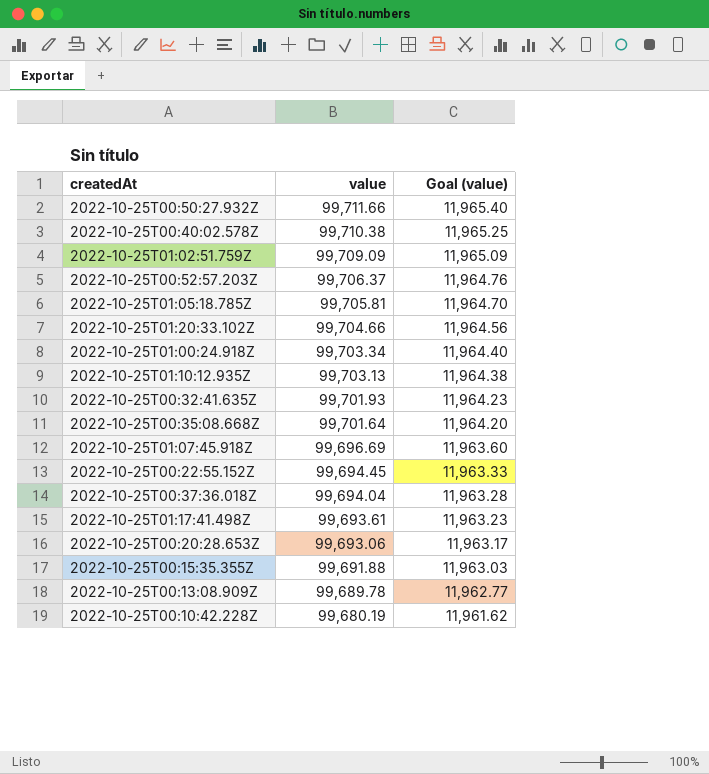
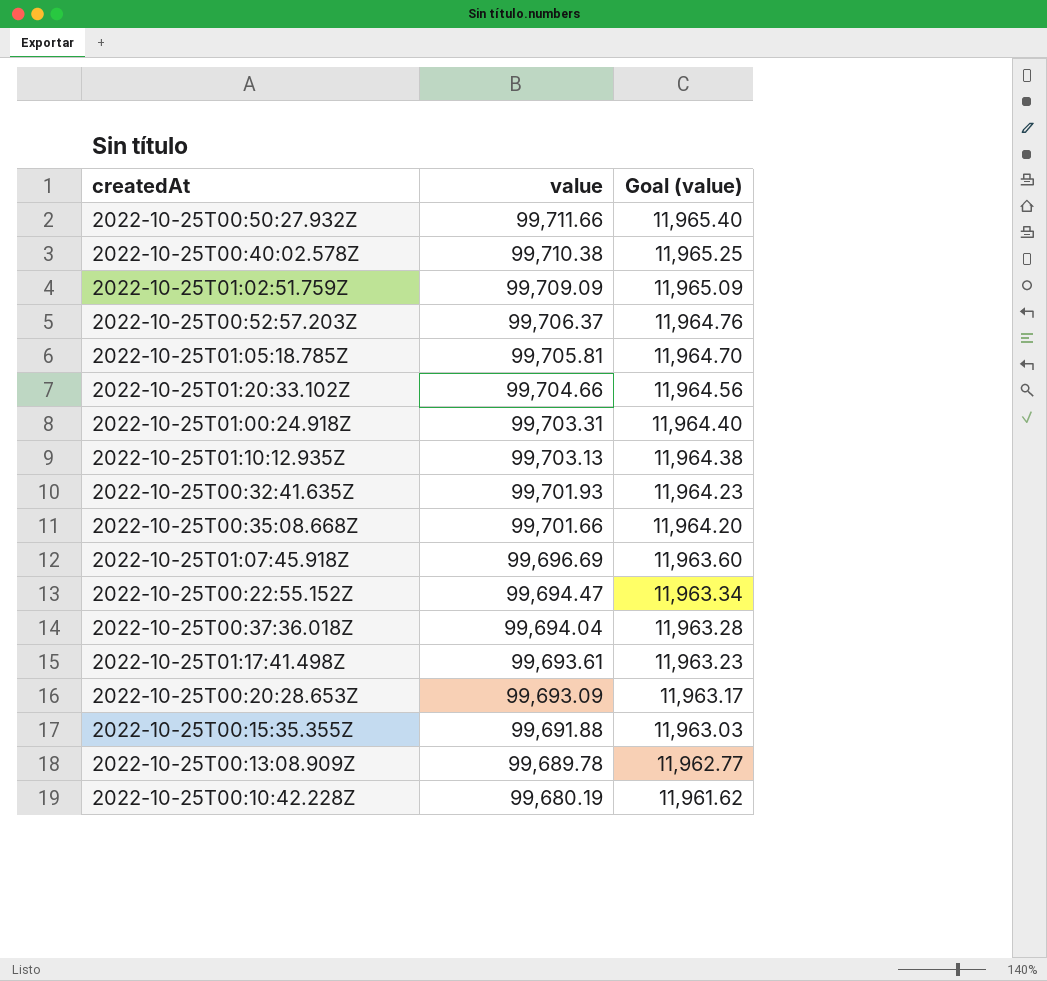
2022-10-25T01:00:24.918Z | value: 99,703.34 -> 99,703.31
2022-10-25T00:35:08.668Z | value: 99,701.64 -> 99,701.66
2022-10-25T00:22:55.152Z | value: 99,694.45 -> 99,694.47
2022-10-25T00:22:55.152Z | Goal (value): 11,963.33 -> 11,963.34
2022-10-25T00:20:28.653Z | value: 99,693.06 -> 99,693.09

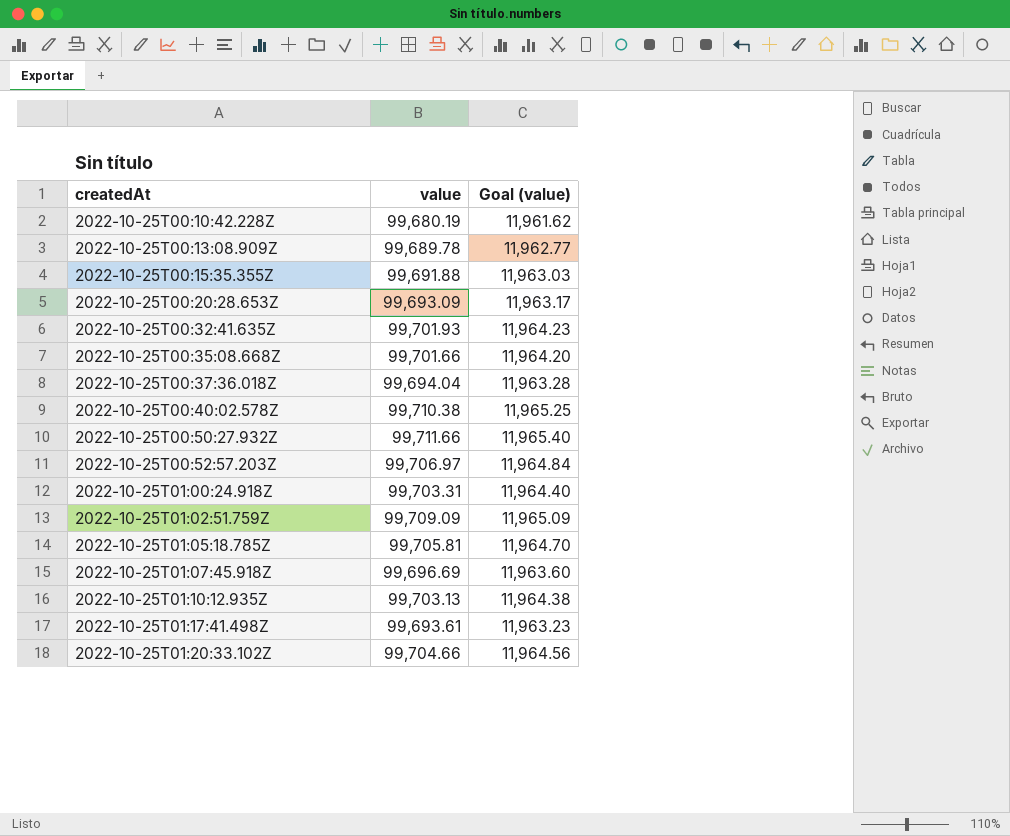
row order: value descending -> createdAt ascending
row 2022-10-25T00:22:55.152Z: 99,694.47 | 11,963.34 -> none
2022-10-25T00:52:57.203Z | value: 99,706.37 -> 99,706.97
2022-10-25T00:52:57.203Z | Goal (value): 11,964.76 -> 11,964.84

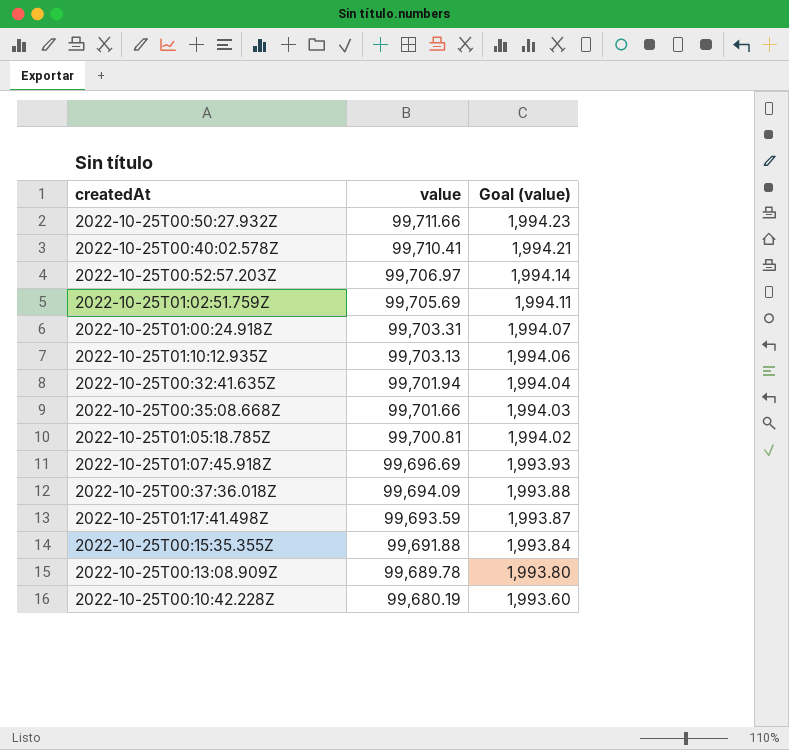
row order: createdAt ascending -> value descending
column Goal (value) | formula: [value] * 0.12 -> [value] * 0.02
row 2022-10-25T00:20:28.653Z: 99,693.09 | 11,963.17 -> none
row 2022-10-25T01:20:33.102Z: 99,704.66 | 11,964.56 -> none
2022-10-25T00:40:02.578Z | value: 99,710.38 -> 99,710.41
2022-10-25T01:02:51.759Z | value: 99,709.09 -> 99,705.69
2022-10-25T00:32:41.635Z | value: 99,701.93 -> 99,701.94
2022-10-25T01:05:18.785Z | value: 99,705.81 -> 99,700.81
2022-10-25T00:37:36.018Z | value: 99,694.04 -> 99,694.09
2022-10-25T01:17:41.498Z | value: 99,693.61 -> 99,693.59

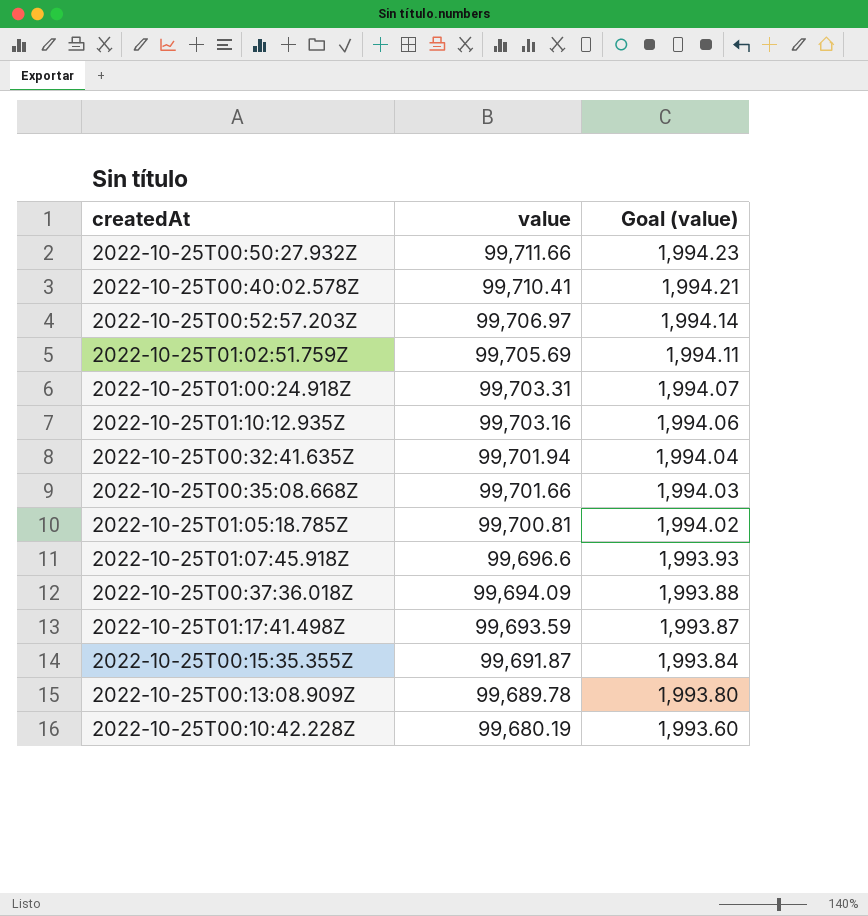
2022-10-25T01:10:12.935Z | value: 99,703.13 -> 99,703.16
2022-10-25T01:07:45.918Z | value: 99,696.69 -> 99,696.6
2022-10-25T00:15:35.355Z | value: 99,691.88 -> 99,691.87

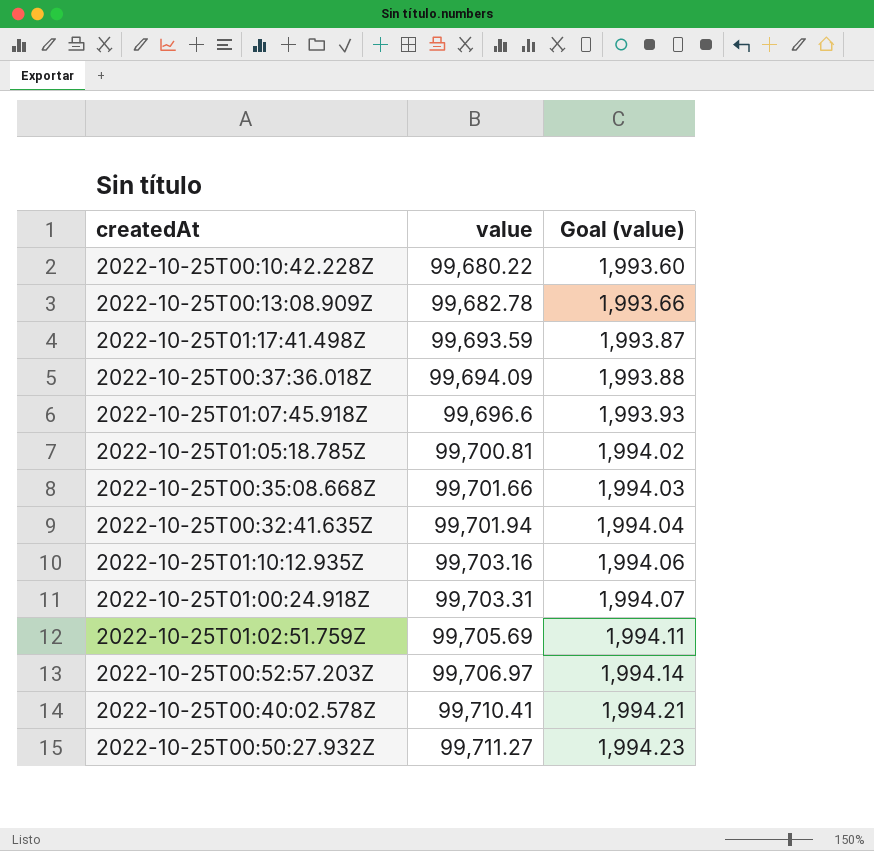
row order: value descending -> value ascending
row 2022-10-25T00:15:35.355Z: 99,691.87 | 1,993.84 -> none
2022-10-25T00:10:42.228Z | value: 99,680.19 -> 99,680.22
2022-10-25T00:13:08.909Z | value: 99,689.78 -> 99,682.78
2022-10-25T00:13:08.909Z | Goal (value): 1,993.80 -> 1,993.66
2022-10-25T00:50:27.932Z | value: 99,711.66 -> 99,711.27

